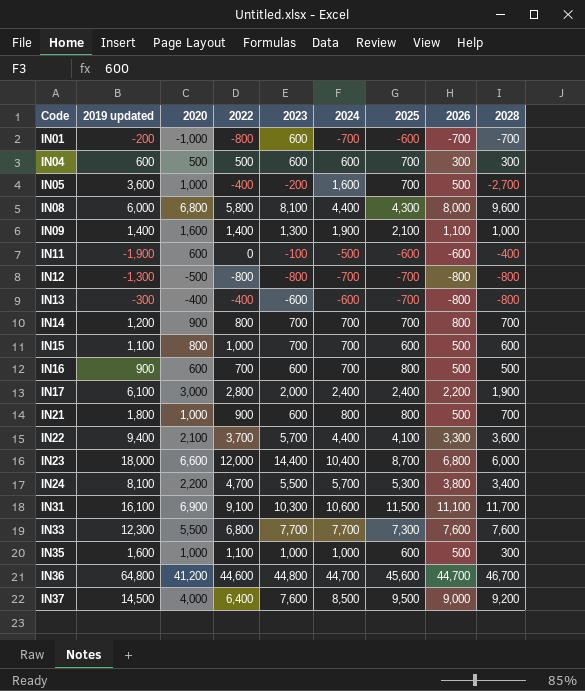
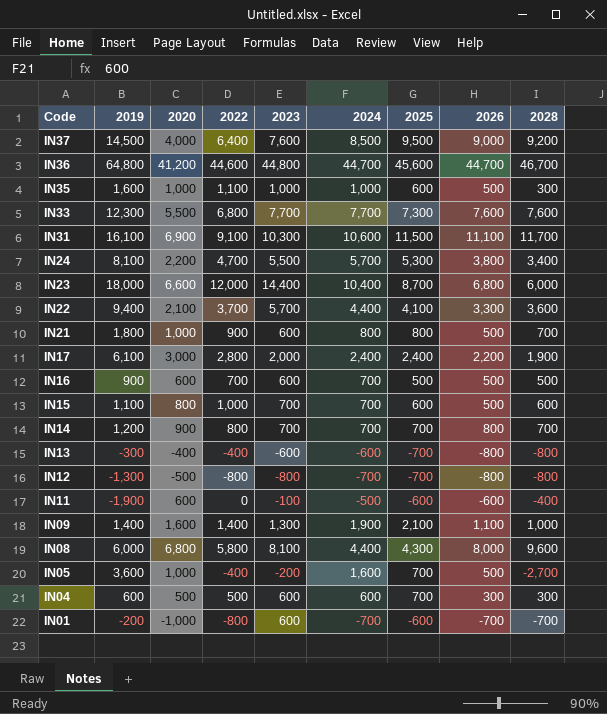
row order: Code ascending -> Code descending
column name: 2019 updated -> 2019
IN16 | 2025: 800 -> 500

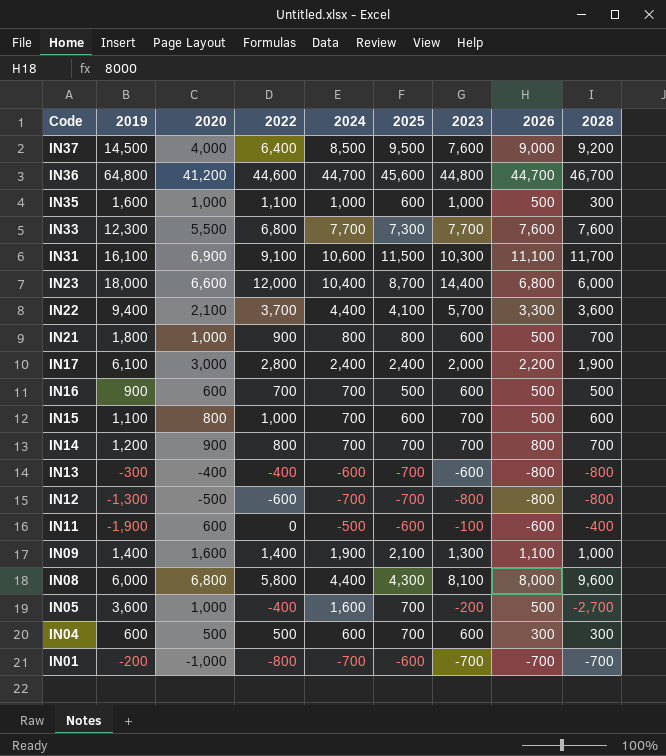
column 2023 | position: 5 -> 7
row IN24: 8,100 | 2,200 | 4,700 | 5,500 | 5,700 | 5,300 | 3,800 | 3,400 -> none
IN12 | 2022: -800 -> -600
IN01 | 2023: 600 -> -700

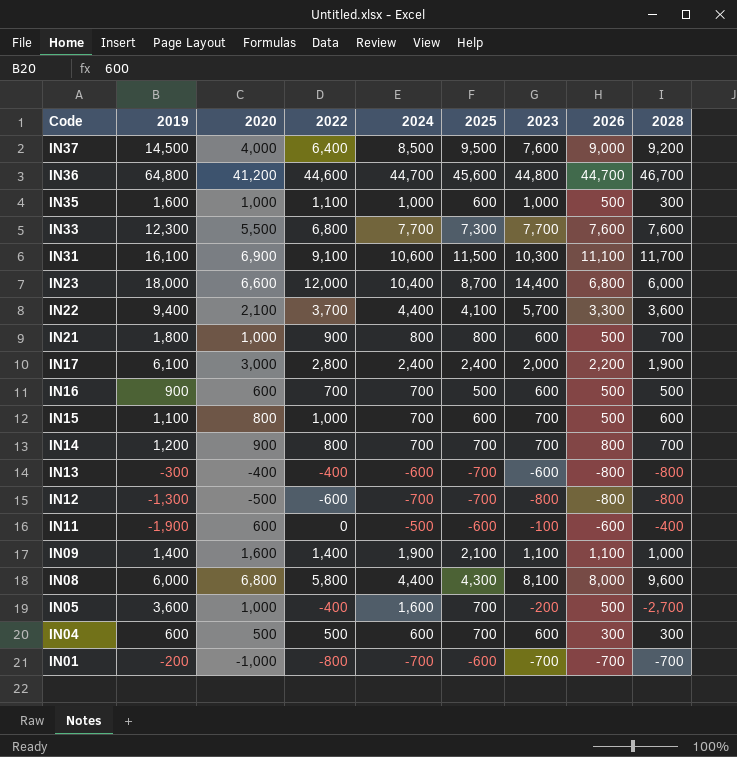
IN09 | 2023: 1,300 -> 1,100

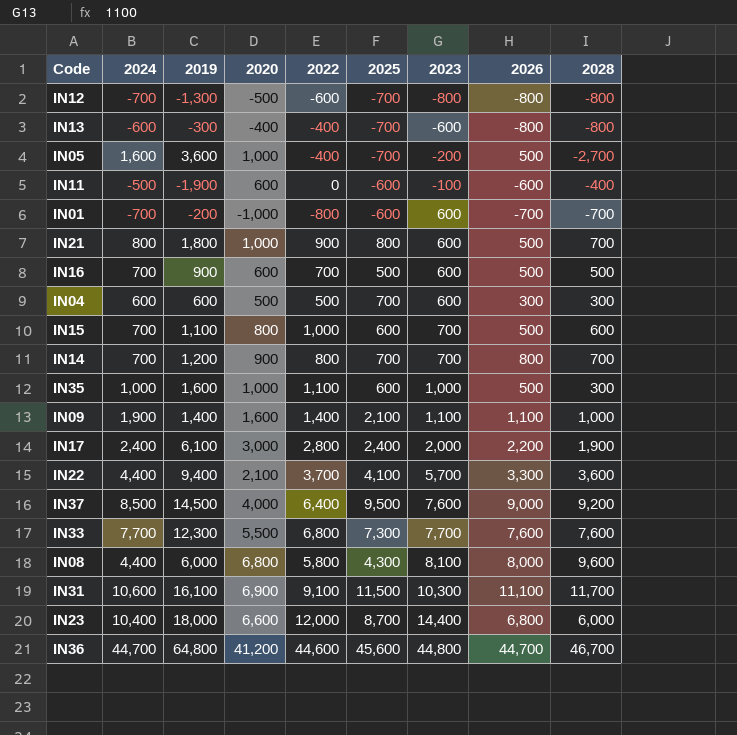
row order: Code descending -> 2023 ascending
column 2024 | position: 5 -> 2
IN05 | 2025: 700 -> -700
IN01 | 2023: -700 -> 600

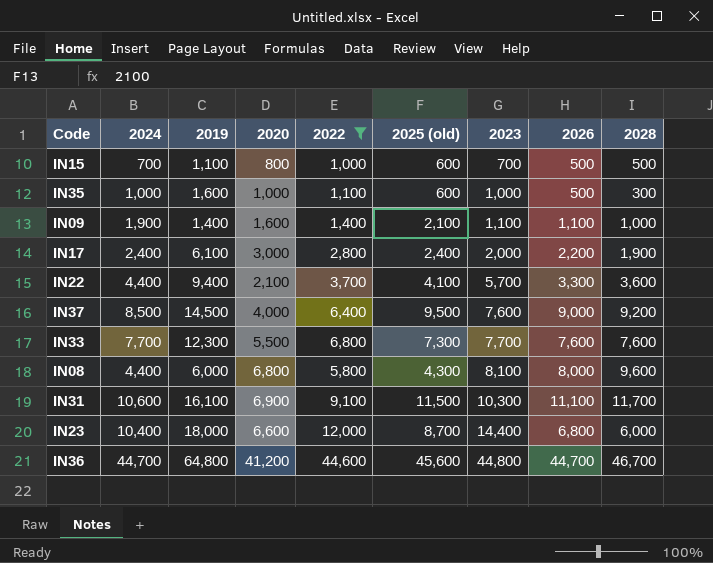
filter: none -> 2022 >= 1,000
column name: 2025 -> 2025 (old)
IN15 | 2028: 600 -> 500

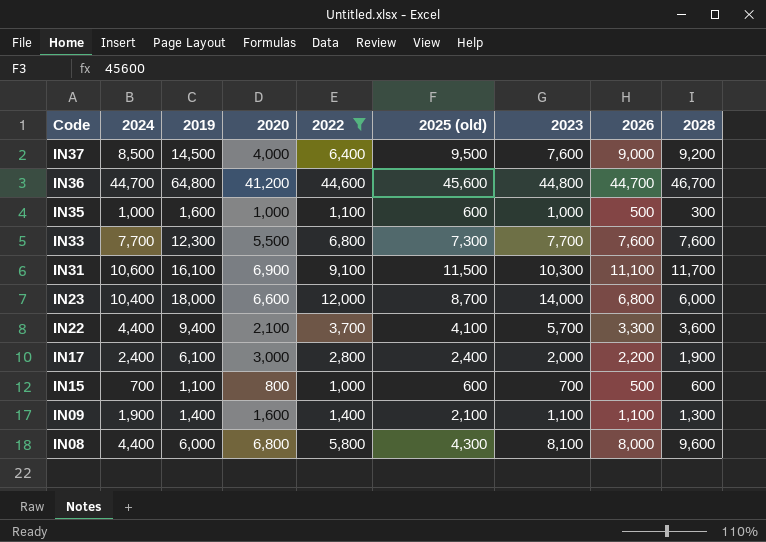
row order: 2023 ascending -> Code descending
IN23 | 2023: 14,400 -> 14,000
IN15 | 2028: 500 -> 600
IN09 | 2028: 1,000 -> 1,300

